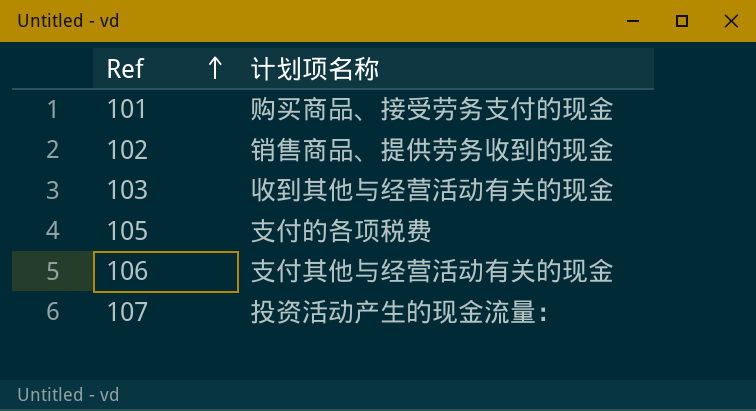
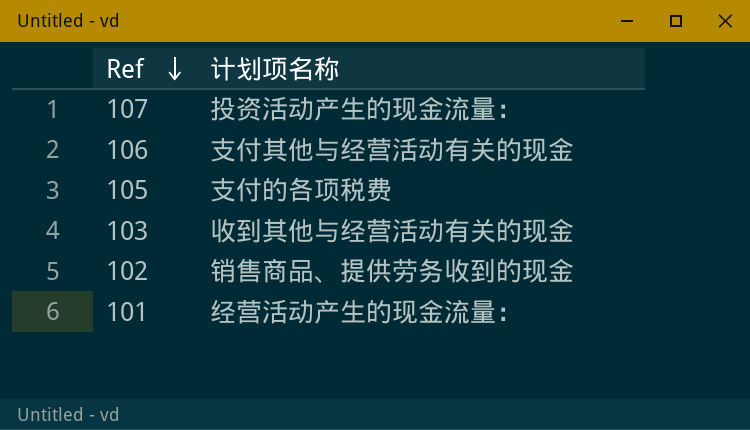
row order: Ref ascending -> Ref descending
101 | 计划项名称: 购买商品、接受劳务支付的现金 -> 经营活动产生的现金流量：

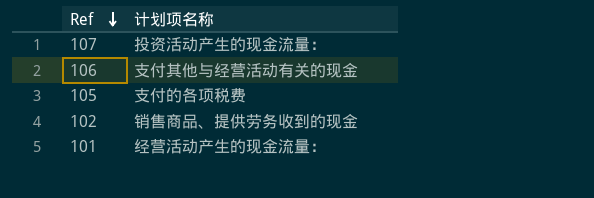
row 103: 收到其他与经营活动有关的现金 -> none

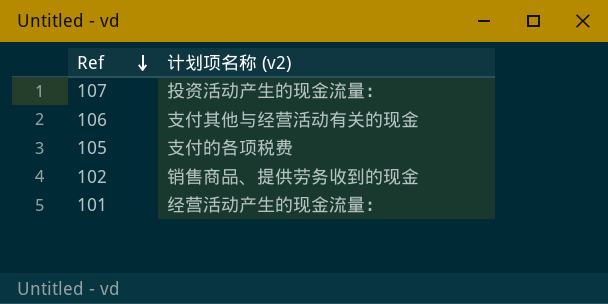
column name: 计划项名称 -> 计划项名称 (v2)

